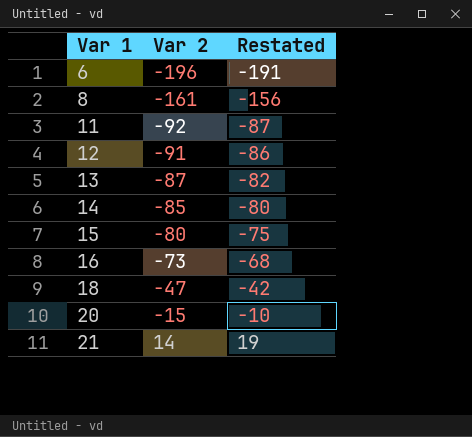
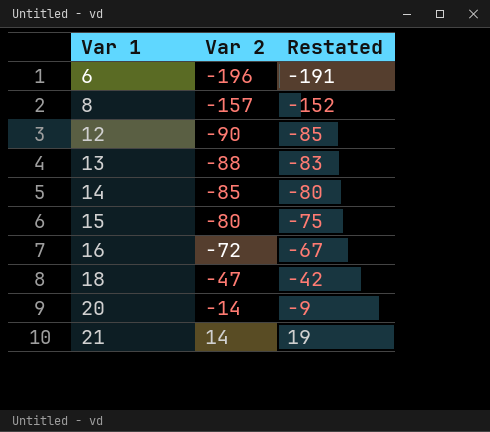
row 11: -92 | -87 -> none
8 | Var 2: -161 -> -157
8 | Restated: -156 -> -152
12 | Var 2: -91 -> -90
12 | Restated: -86 -> -85
13 | Var 2: -87 -> -88
13 | Restated: -82 -> -83
16 | Var 2: -73 -> -72
16 | Restated: -68 -> -67
20 | Var 2: -15 -> -14
20 | Restated: -10 -> -9

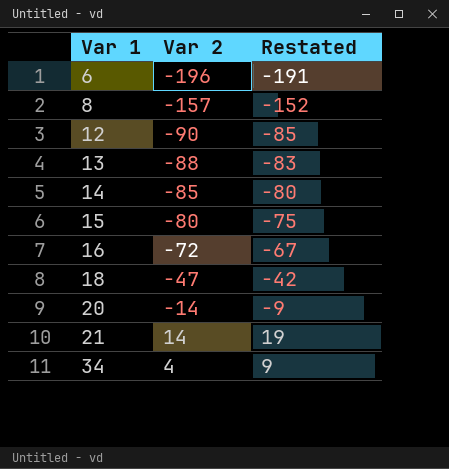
row 34: none -> 4 | 9

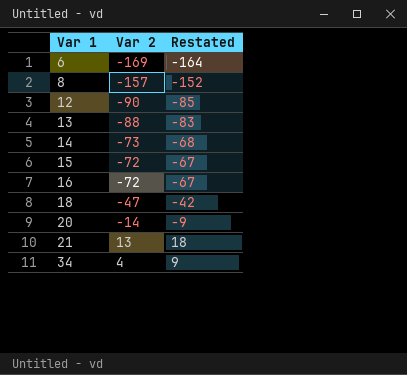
6 | Var 2: -196 -> -169
6 | Restated: -191 -> -164
14 | Var 2: -85 -> -73
14 | Restated: -80 -> -68
15 | Var 2: -80 -> -72
15 | Restated: -75 -> -67
21 | Var 2: 14 -> 13
21 | Restated: 19 -> 18

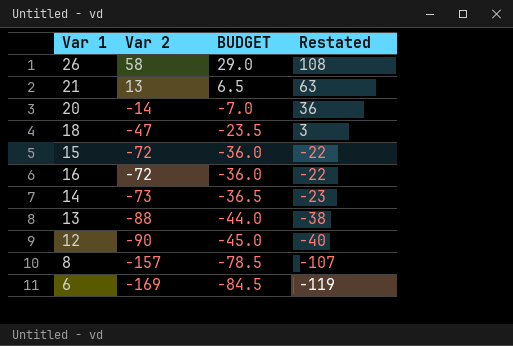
row order: Var 1 ascending -> Var 2 descending
column BUDGET | formula: none -> [Var 2] * 0.5
column Restated | formula: [Var 2] + 5 -> [Var 2] + 50
row 34: 4 | 9 -> none
row 26: none -> 58 | 29.0 | 108

